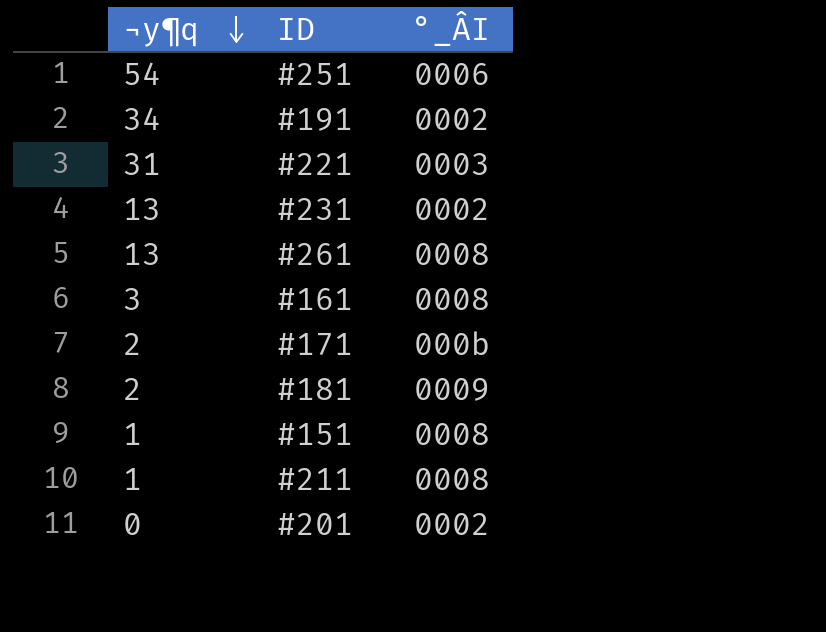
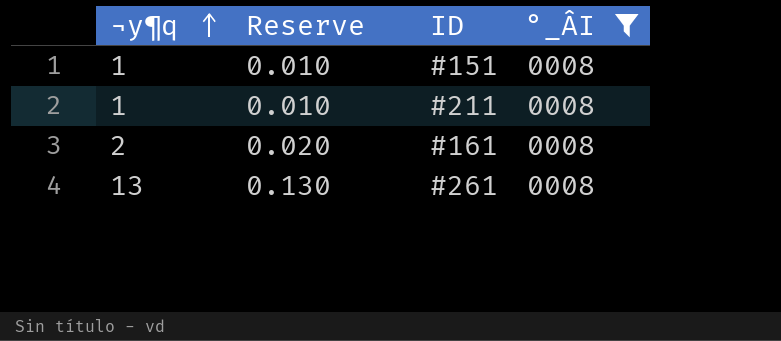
filter: none -> °_ÂI = 0008
row order: ¬y¶q descending -> ¬y¶q ascending
column Reserve | formula: none -> [¬y¶q] * 0.01
#161 | ¬y¶q: 3 -> 2

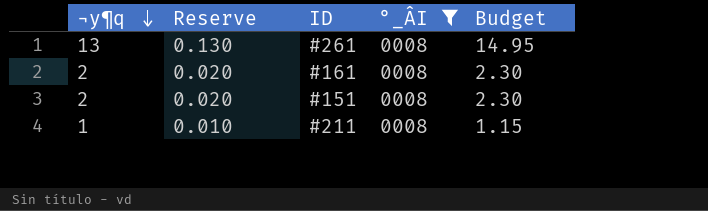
row order: ¬y¶q ascending -> ¬y¶q descending
column Budget | formula: none -> [¬y¶q] * 1.15
#151 | ¬y¶q: 1 -> 2
#151 | Reserve: 0.010 -> 0.020

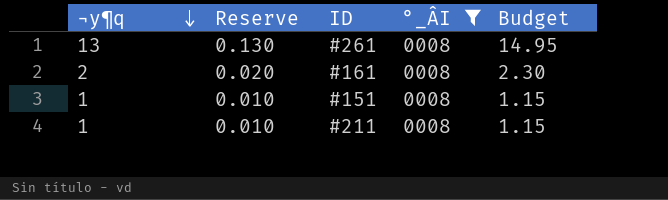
#151 | ¬y¶q: 2 -> 1
#151 | Reserve: 0.020 -> 0.010
#151 | Budget: 2.30 -> 1.15

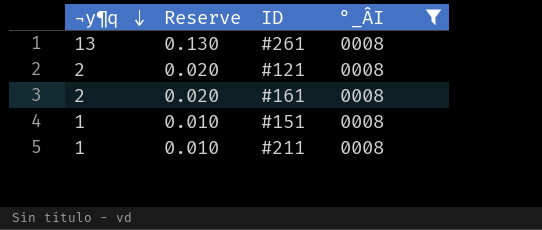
column Budget | formula: [¬y¶q] * 1.15 -> none
row #121: none -> 2 | 0.020 | 0008

